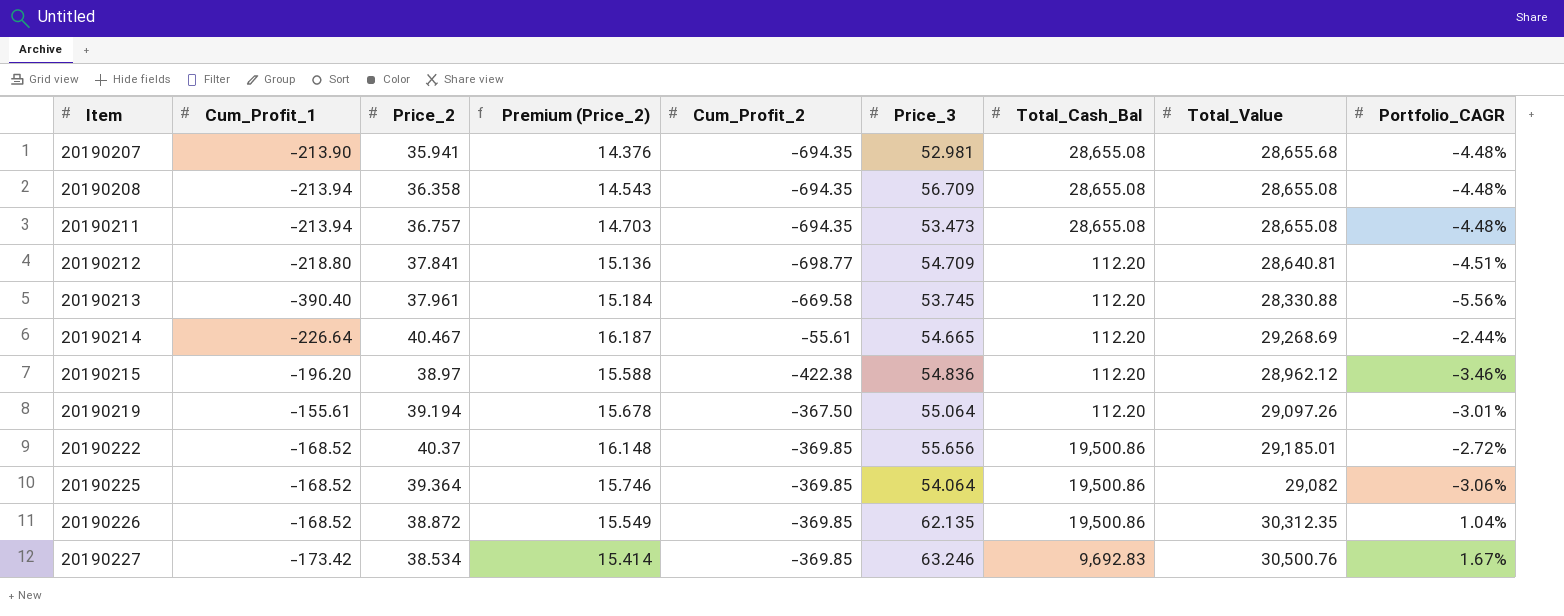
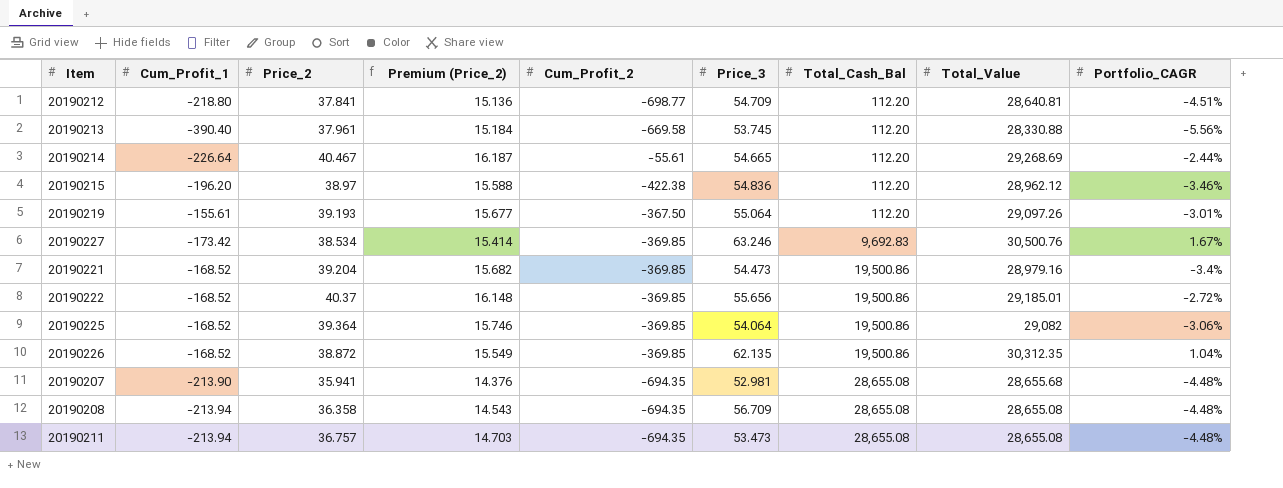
row order: Item ascending -> Total_Cash_Bal ascending
20190219 | Price_2: 39.194 -> 39.193
20190219 | Premium (Price_2): 15.678 -> 15.677
row 20190221: none -> -168.52 | 39.204 | 15.682 | -369.85 | 54.473 | 19,500.86 | 28,979.16 | -3.4%

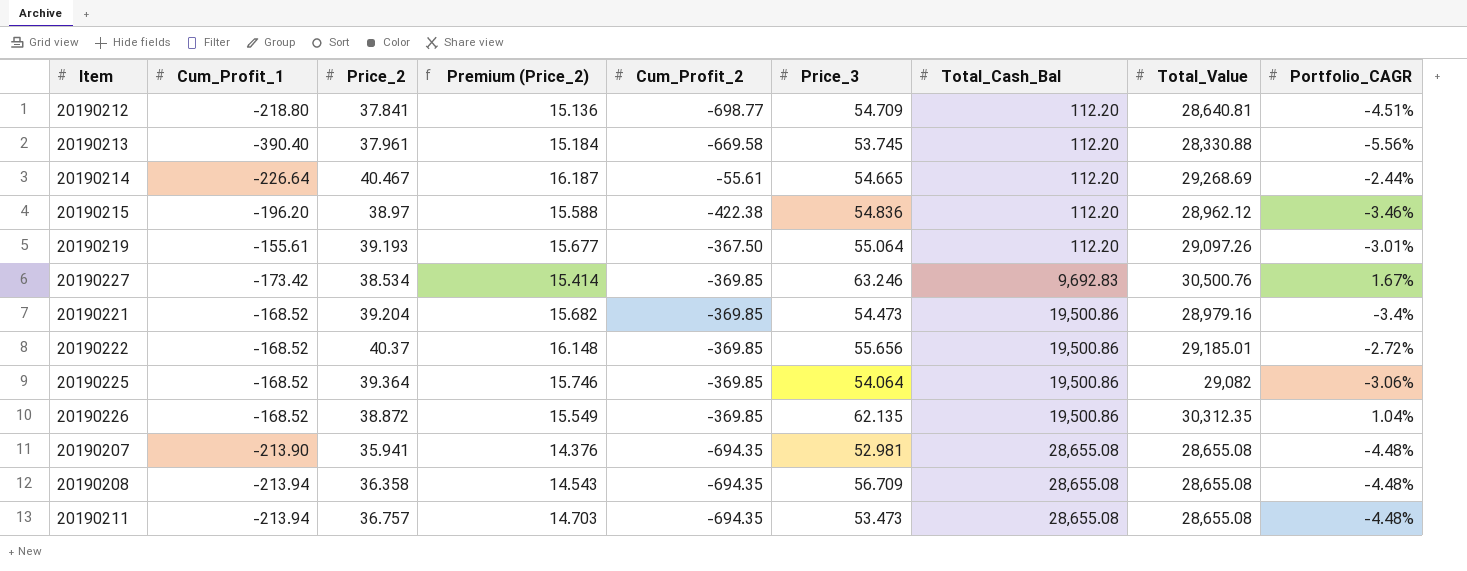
20190207 | Total_Value: 28,655.68 -> 28,655.08

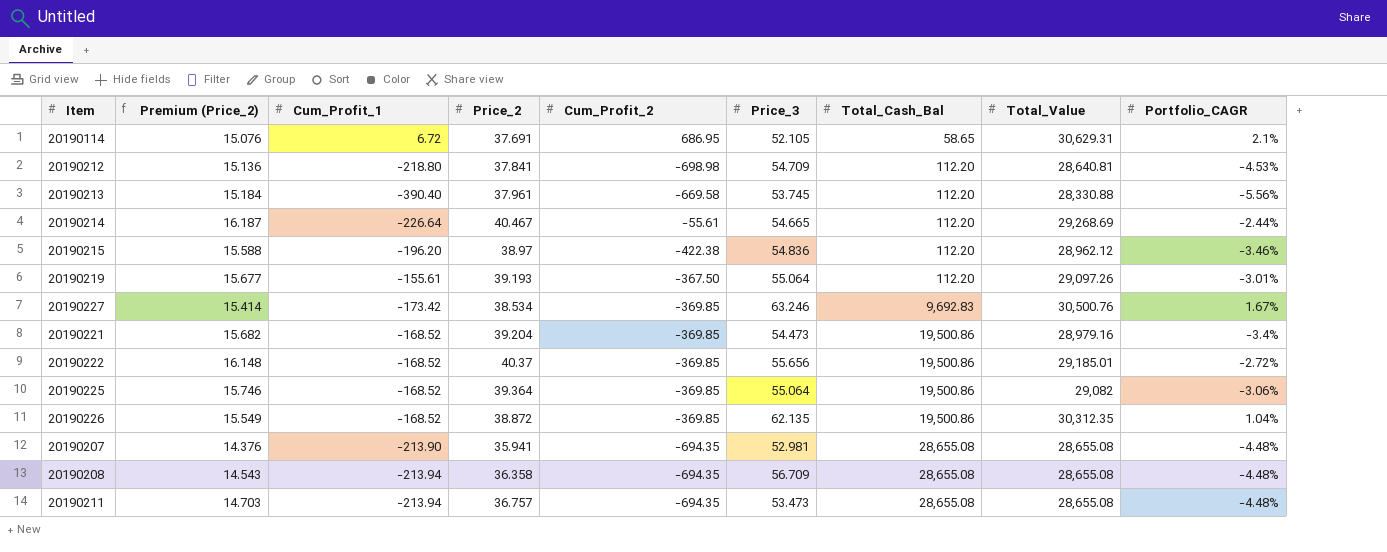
column Premium (Price_2) | position: 4 -> 2
row 20190114: none -> 15.076 | 6.72 | 37.691 | 686.95 | 52.105 | 58.65 | 30,629.31 | 2.1%
20190212 | Cum_Profit_2: -698.77 -> -698.98
20190212 | Portfolio_CAGR: -4.51% -> -4.53%
20190225 | Price_3: 54.064 -> 55.064

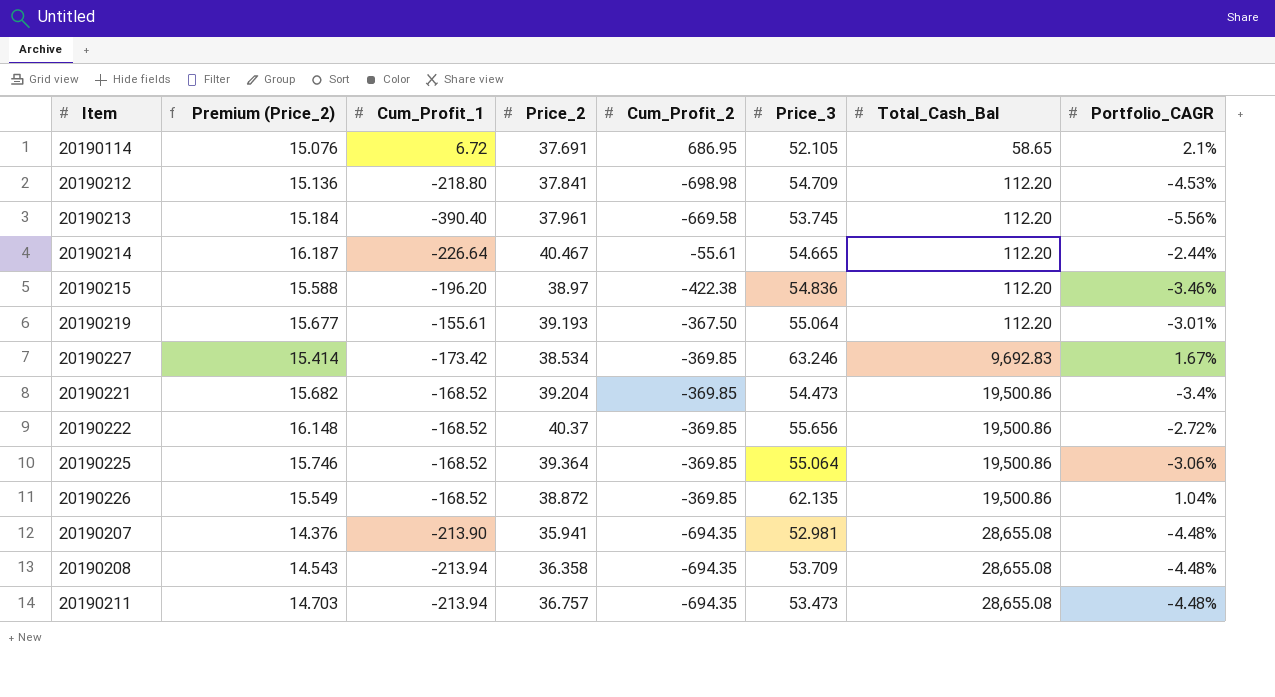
column Total_Value | position: 8 -> none
20190208 | Price_3: 56.709 -> 53.709

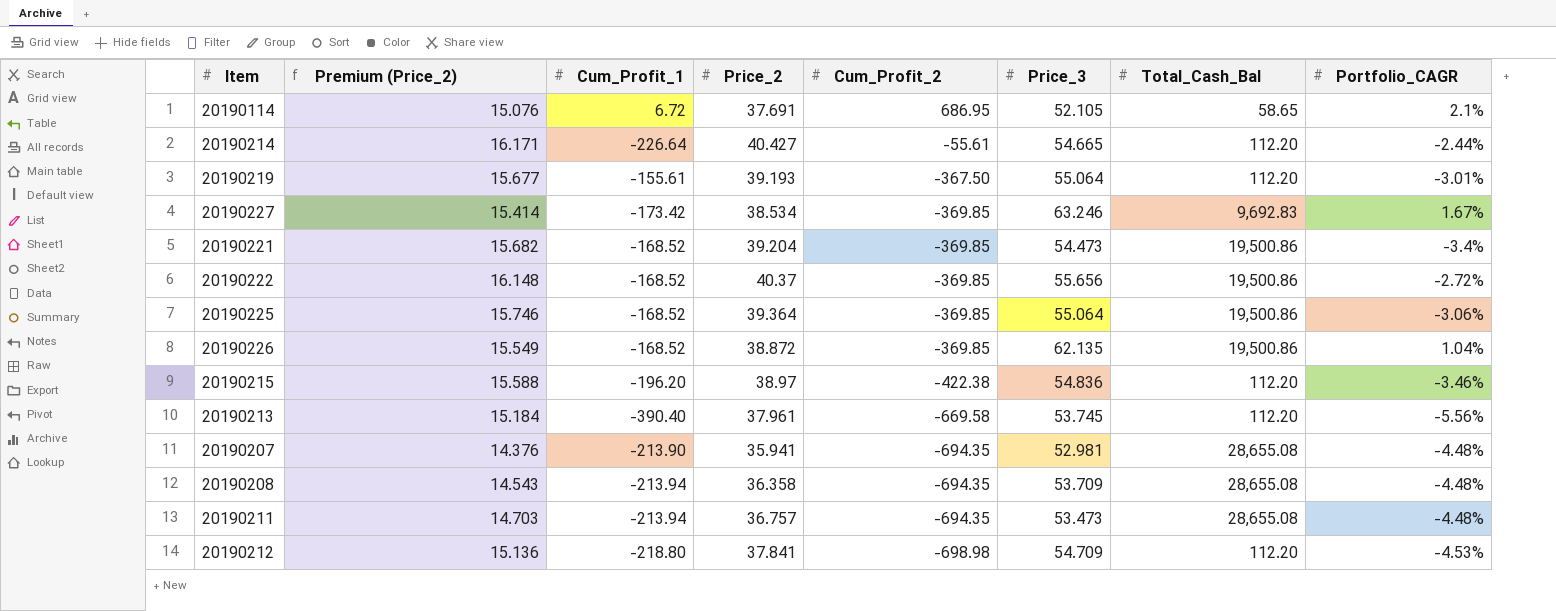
row order: Total_Cash_Bal ascending -> Cum_Profit_2 descending
20190214 | Premium (Price_2): 16.187 -> 16.171
20190214 | Price_2: 40.467 -> 40.427

